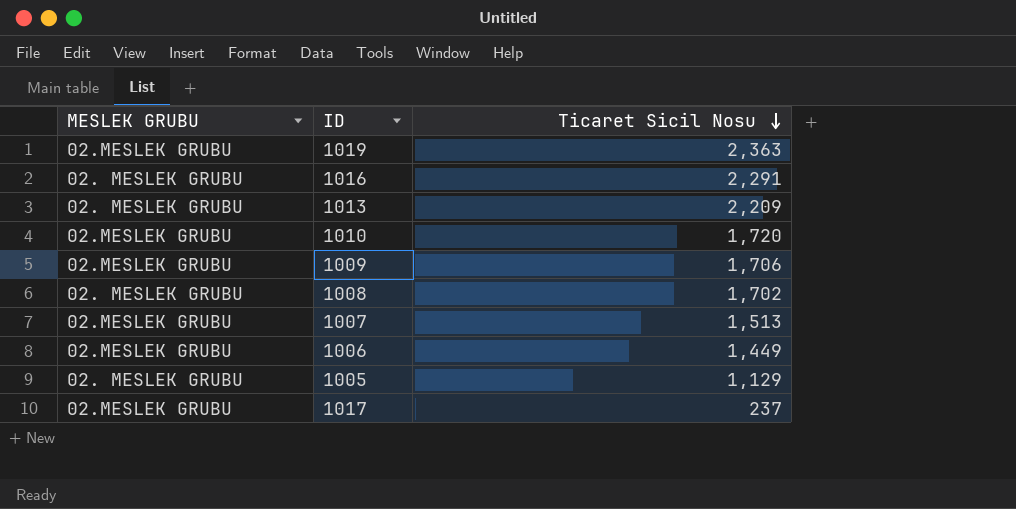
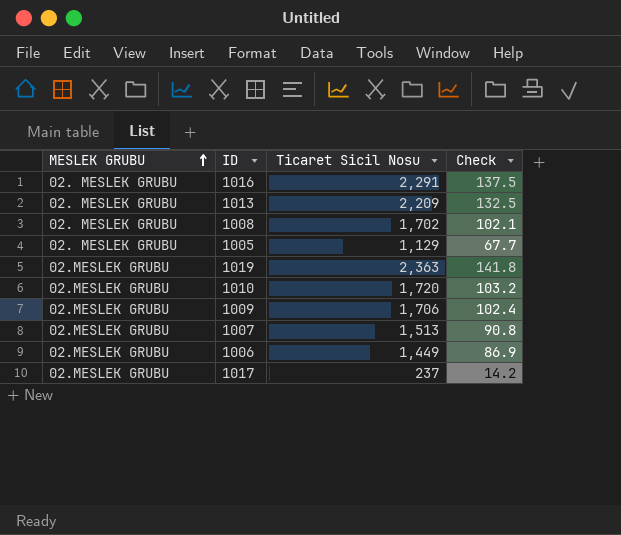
row order: Ticaret Sicil Nosu descending -> MESLEK GRUBU ascending
column Check | formula: none -> [Ticaret Sicil Nosu] * 0.06

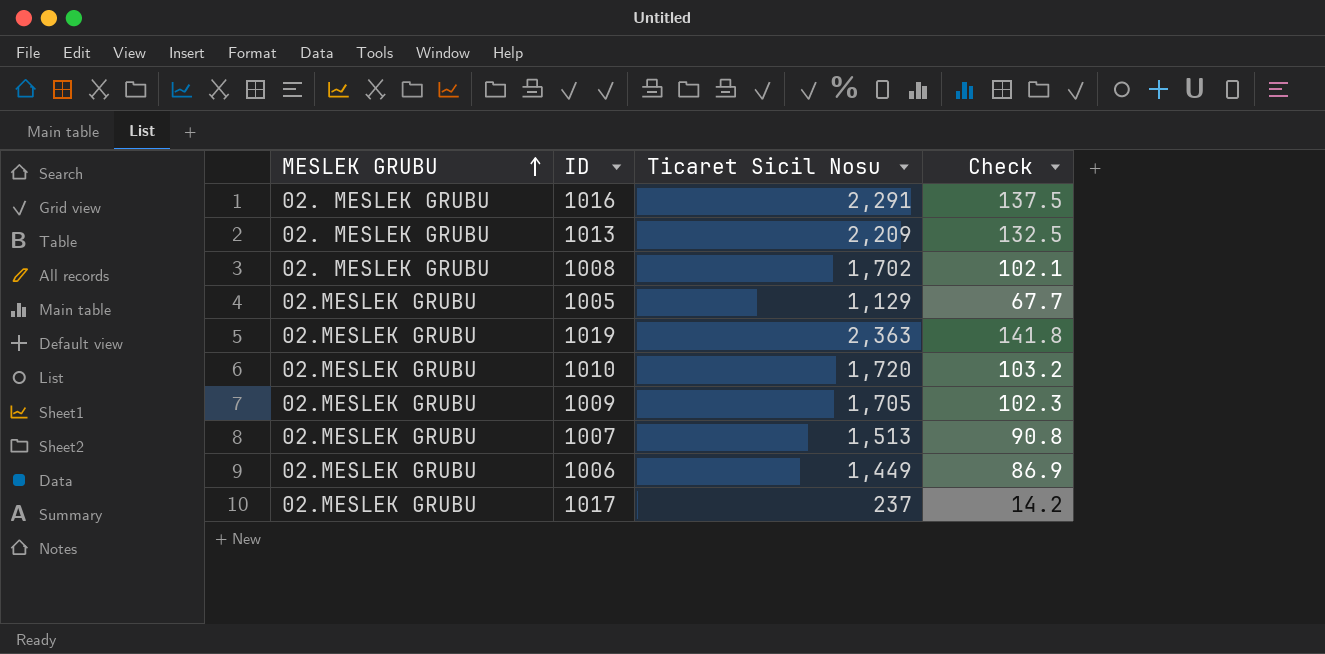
1005 | MESLEK GRUBU: 02. MESLEK GRUBU -> 02.MESLEK GRUBU
1009 | Ticaret Sicil Nosu: 1,706 -> 1,705
1009 | Check: 102.4 -> 102.3

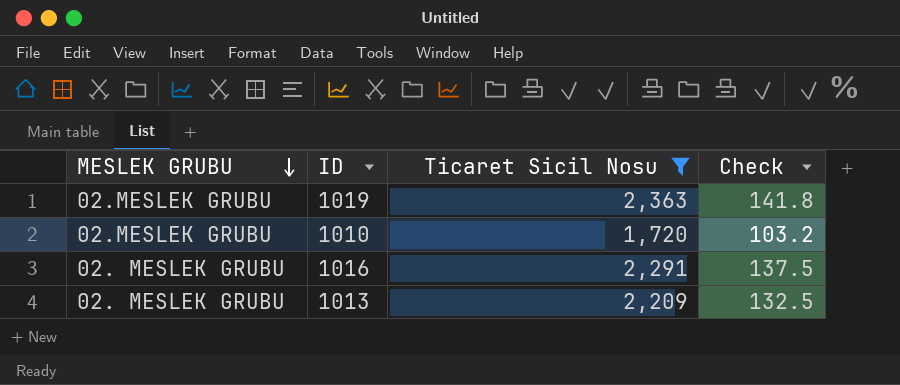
filter: none -> Ticaret Sicil Nosu >= 1,720
row order: MESLEK GRUBU ascending -> MESLEK GRUBU descending

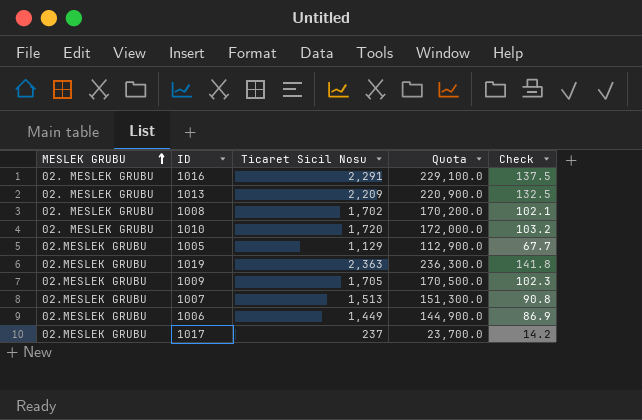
filter: Ticaret Sicil Nosu >= 1,720 -> none
row order: MESLEK GRUBU descending -> MESLEK GRUBU ascending
column Quota | formula: none -> [Ticaret Sicil Nosu] * 100
1010 | MESLEK GRUBU: 02.MESLEK GRUBU -> 02. MESLEK GRUBU

